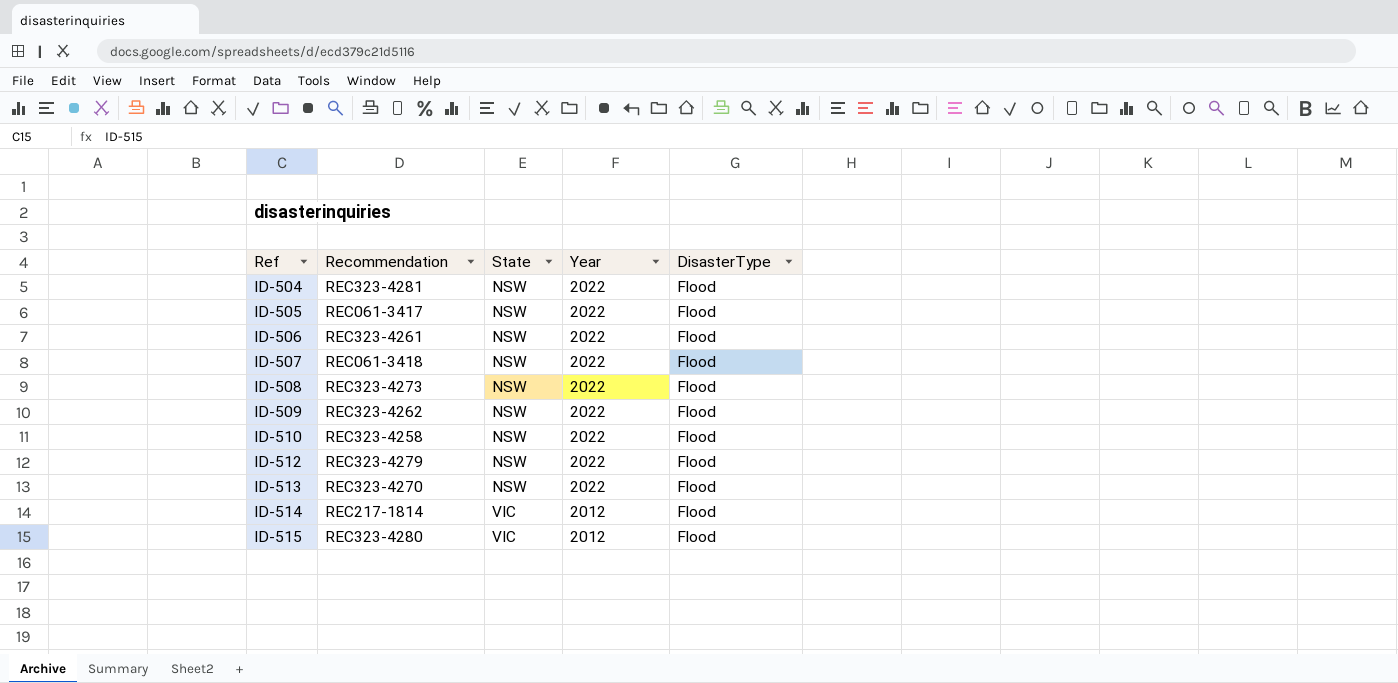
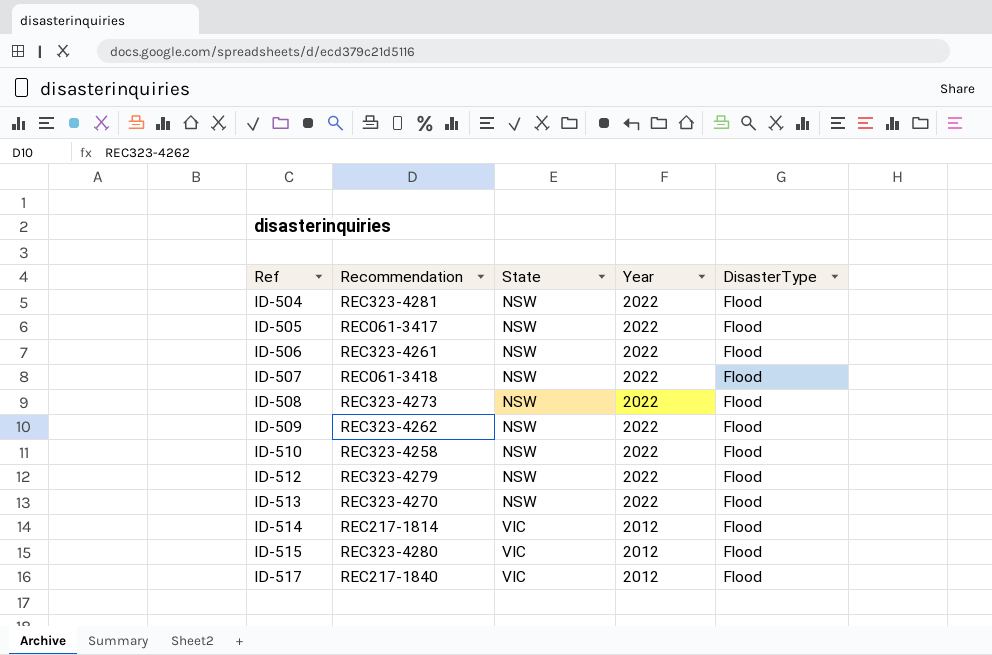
row ID-517: none -> REC217-1840 | VIC | 2012 | Flood

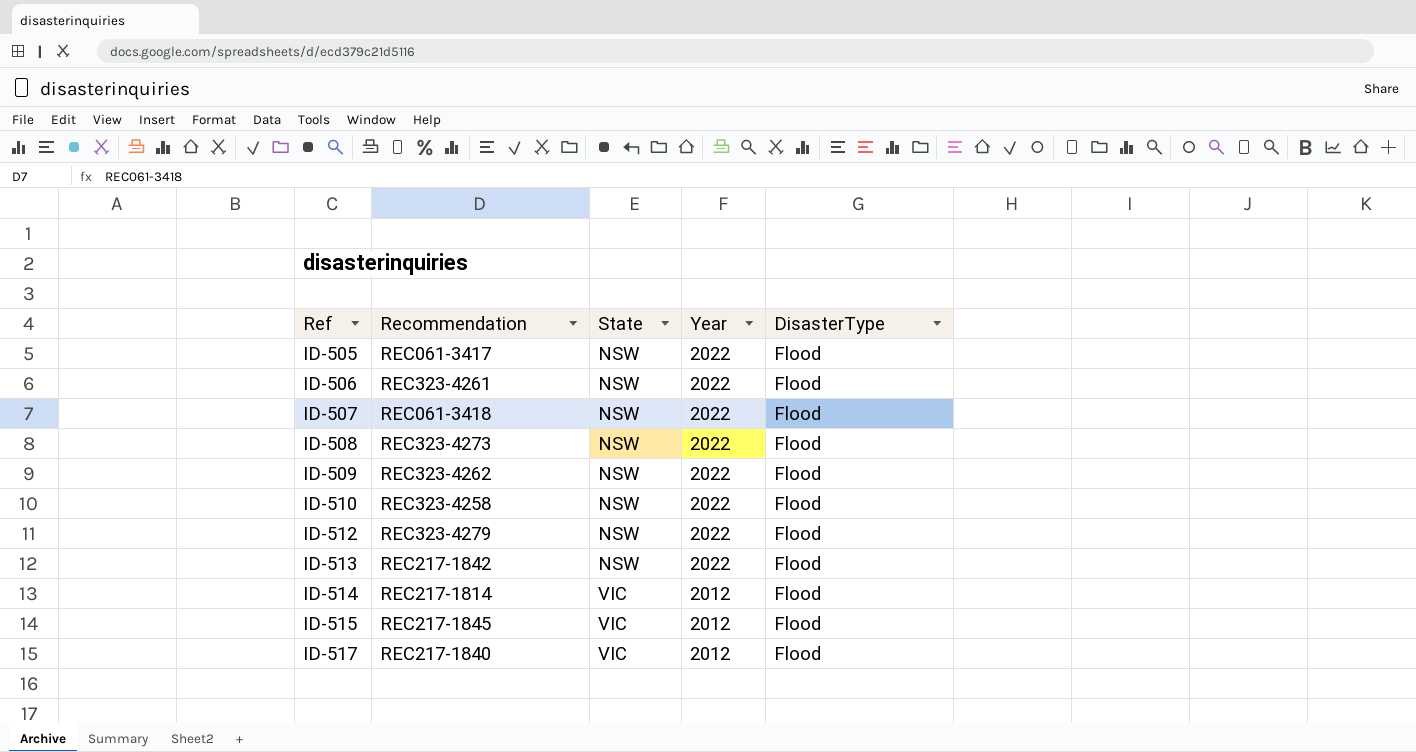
row ID-504: REC323-4281 | NSW | 2022 | Flood -> none
ID-513 | Recommendation: REC323-4270 -> REC217-1842
ID-515 | Recommendation: REC323-4280 -> REC217-1845

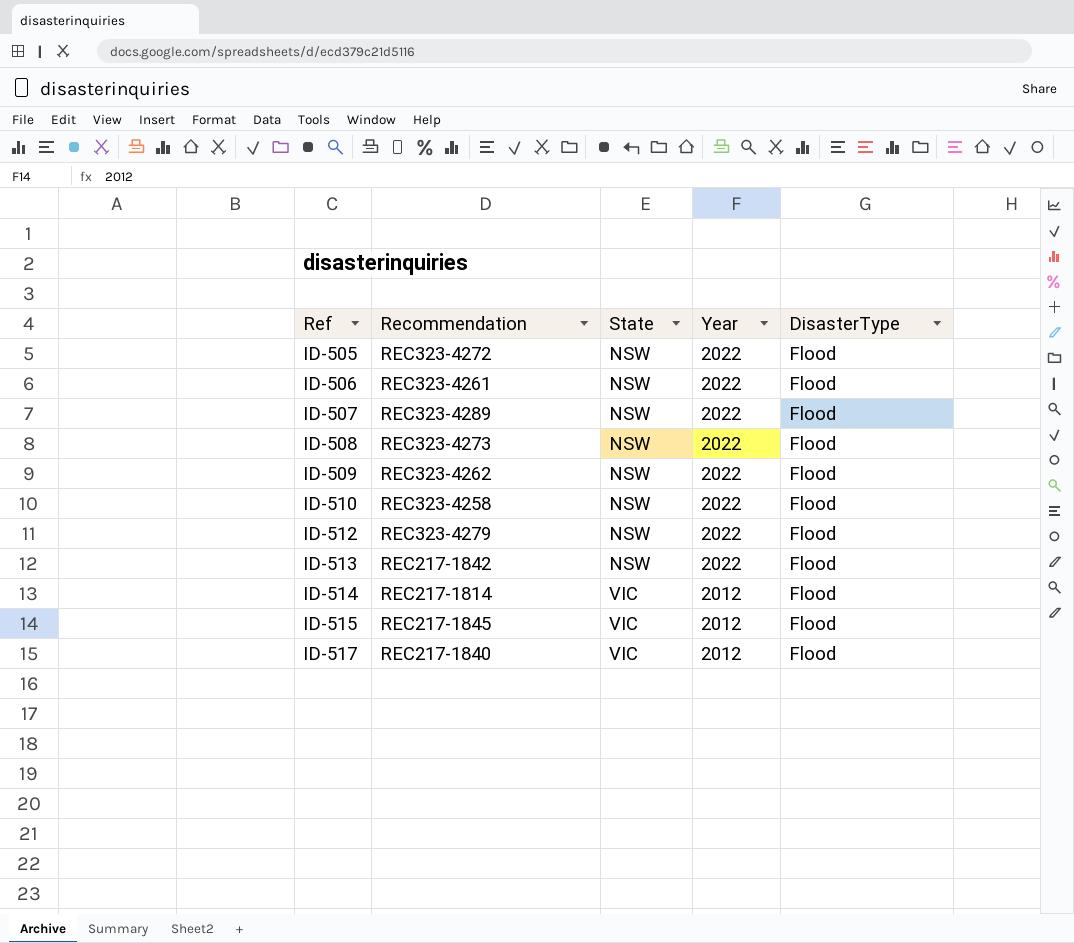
ID-505 | Recommendation: REC061-3417 -> REC323-4272
ID-507 | Recommendation: REC061-3418 -> REC323-4289

